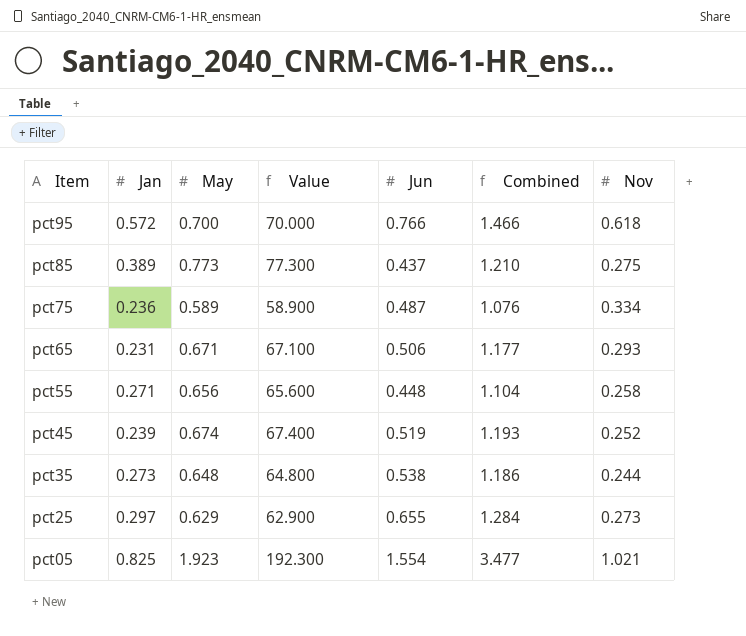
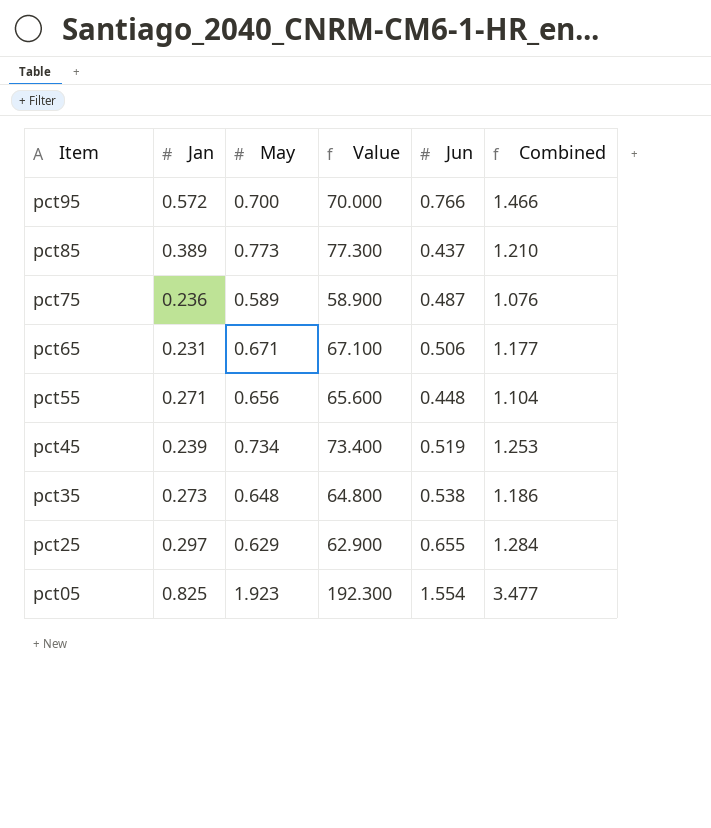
column Nov | position: 7 -> none
pct45 | May: 0.674 -> 0.734
pct45 | Value: 67.400 -> 73.400
pct45 | Combined: 1.193 -> 1.253

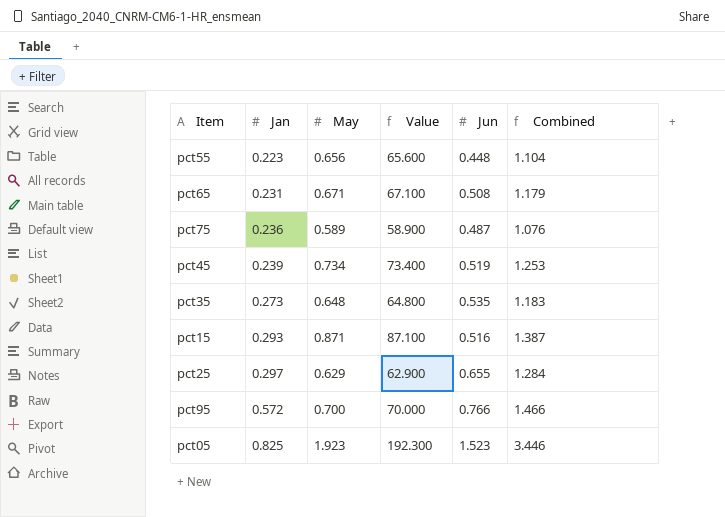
row order: Item descending -> Jan ascending
row pct85: 0.389 | 0.773 | 77.300 | 0.437 | 1.210 -> none
pct55 | Jan: 0.271 -> 0.223
pct65 | Jun: 0.506 -> 0.508
pct65 | Combined: 1.177 -> 1.179
pct35 | Jun: 0.538 -> 0.535
pct35 | Combined: 1.186 -> 1.183
row pct15: none -> 0.293 | 0.871 | 87.100 | 0.516 | 1.387
pct05 | Jun: 1.554 -> 1.523
pct05 | Combined: 3.477 -> 3.446

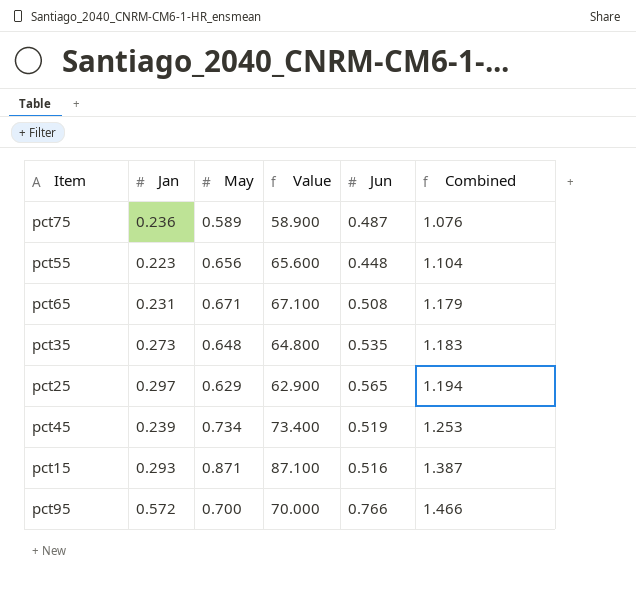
row order: Jan ascending -> Combined ascending
row pct05: 0.825 | 1.923 | 192.300 | 1.523 | 3.446 -> none
pct25 | Jun: 0.655 -> 0.565
pct25 | Combined: 1.284 -> 1.194

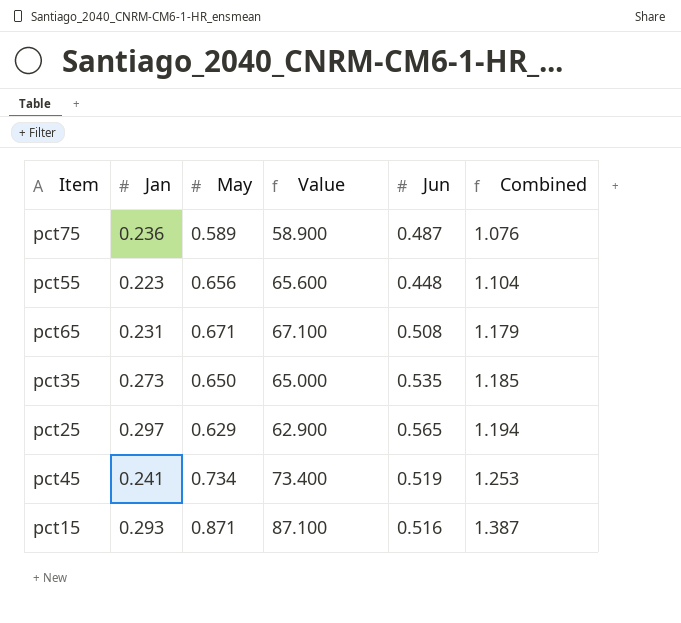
row pct95: 0.572 | 0.700 | 70.000 | 0.766 | 1.466 -> none
pct35 | May: 0.648 -> 0.650
pct35 | Value: 64.800 -> 65.000
pct35 | Combined: 1.183 -> 1.185
pct45 | Jan: 0.239 -> 0.241

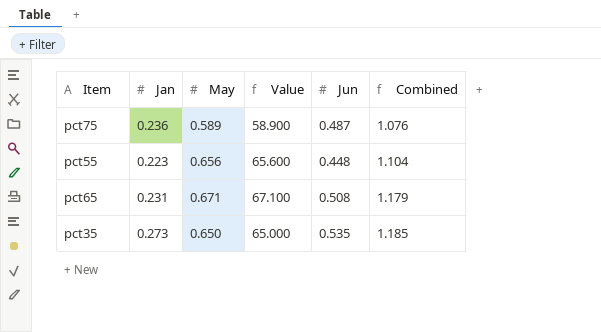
row pct25: 0.297 | 0.629 | 62.900 | 0.565 | 1.194 -> none
row pct45: 0.241 | 0.734 | 73.400 | 0.519 | 1.253 -> none
row pct15: 0.293 | 0.871 | 87.100 | 0.516 | 1.387 -> none

